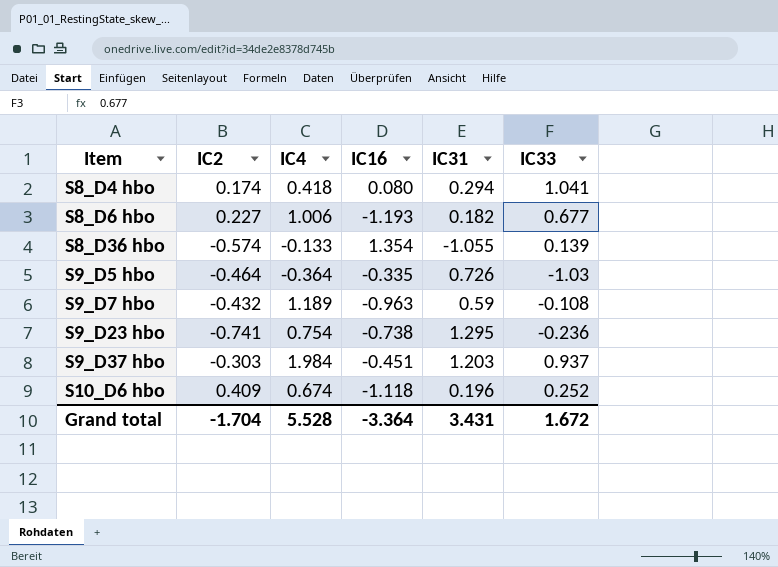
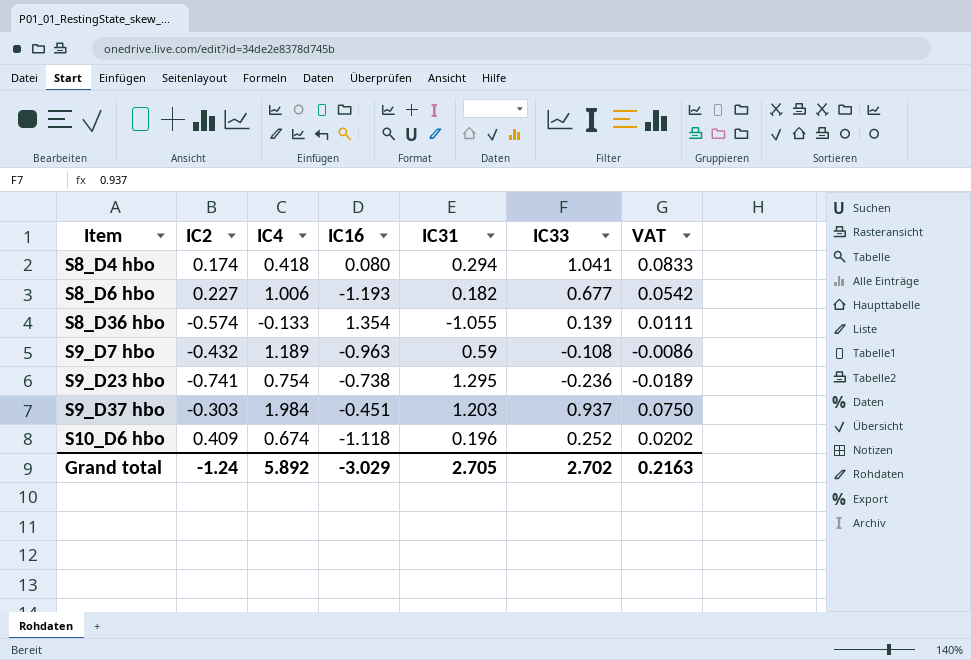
column VAT | formula: none -> [IC33] * 0.08
row S9_D5 hbo: -0.464 | -0.364 | -0.335 | 0.726 | -1.03 -> none
Grand total | IC2: -1.704 -> -1.24
Grand total | IC4: 5.528 -> 5.892
Grand total | IC16: -3.364 -> -3.029
Grand total | IC31: 3.431 -> 2.705
Grand total | IC33: 1.672 -> 2.702

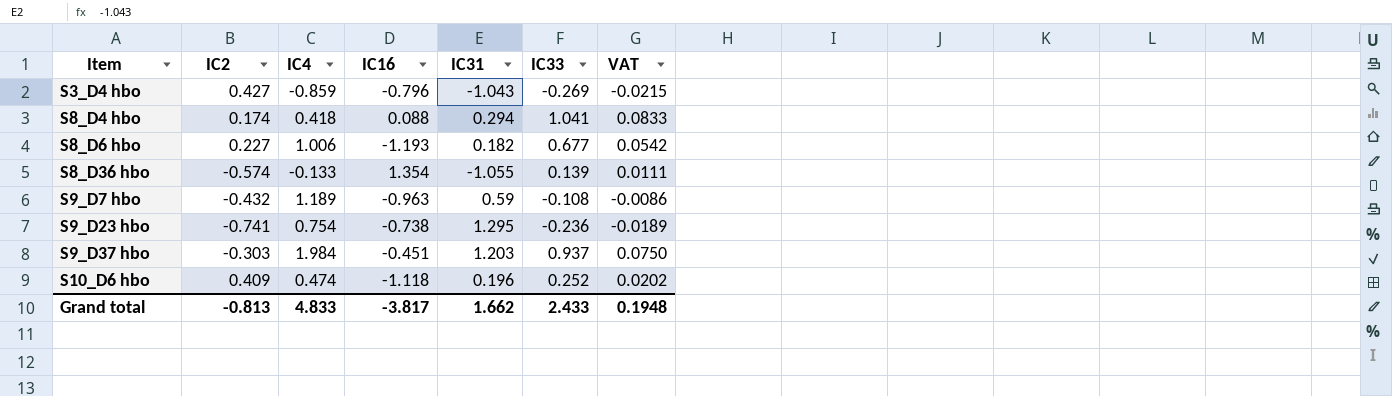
row S3_D4 hbo: none -> 0.427 | -0.859 | -0.796 | -1.043 | -0.269 | -0.0215
S8_D4 hbo | IC16: 0.080 -> 0.088
S10_D6 hbo | IC4: 0.674 -> 0.474
Grand total | IC2: -1.24 -> -0.813
Grand total | IC4: 5.892 -> 4.833
Grand total | IC16: -3.029 -> -3.817
Grand total | IC31: 2.705 -> 1.662
Grand total | IC33: 2.702 -> 2.433
Grand total | VAT: 0.2163 -> 0.1948

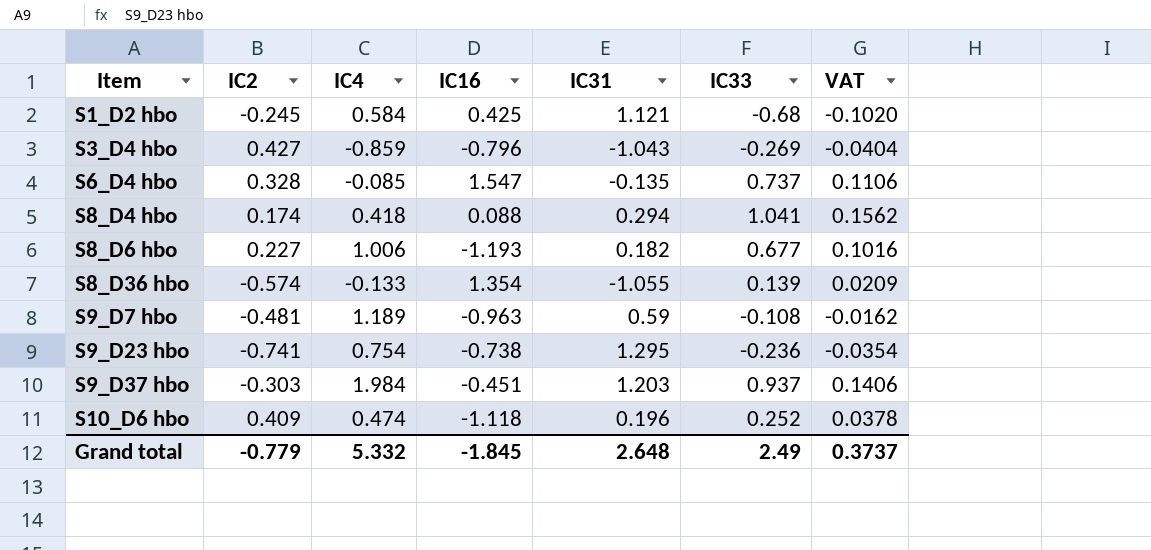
column VAT | formula: [IC33] * 0.08 -> [IC33] * 0.15
row S1_D2 hbo: none -> -0.245 | 0.584 | 0.425 | 1.121 | -0.68 | -0.1020
row S6_D4 hbo: none -> 0.328 | -0.085 | 1.547 | -0.135 | 0.737 | 0.1106
S9_D7 hbo | IC2: -0.432 -> -0.481
Grand total | IC2: -0.813 -> -0.779
Grand total | IC4: 4.833 -> 5.332
Grand total | IC16: -3.817 -> -1.845
Grand total | IC31: 1.662 -> 2.648
Grand total | IC33: 2.433 -> 2.49
Grand total | VAT: 0.1948 -> 0.3737

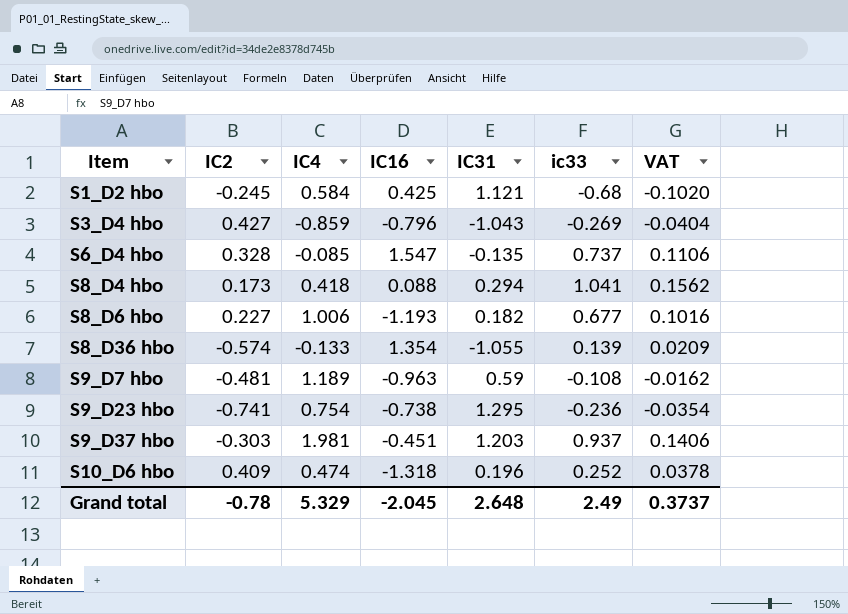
column name: IC33 -> ic33
S8_D4 hbo | IC2: 0.174 -> 0.173
S9_D37 hbo | IC4: 1.984 -> 1.981
S10_D6 hbo | IC16: -1.118 -> -1.318
Grand total | IC2: -0.779 -> -0.78
Grand total | IC4: 5.332 -> 5.329
Grand total | IC16: -1.845 -> -2.045

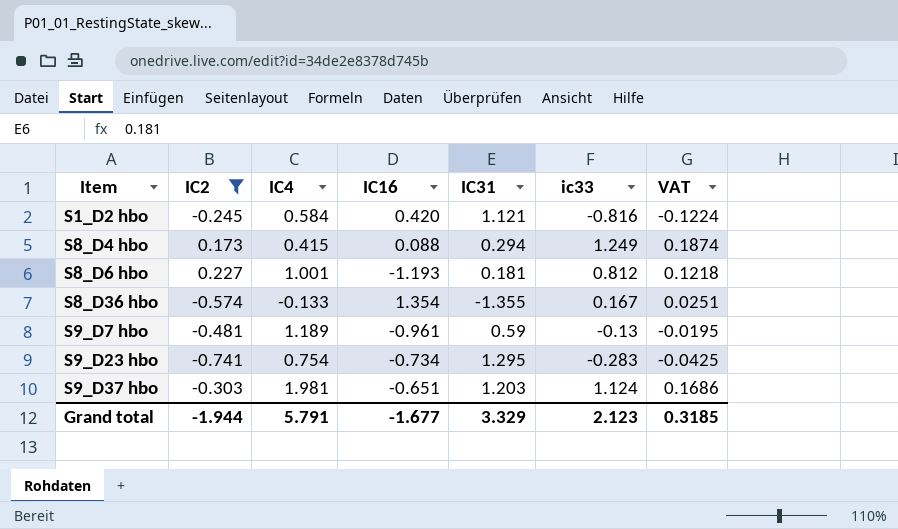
filter: none -> IC2 <= 0.227
S1_D2 hbo | IC16: 0.425 -> 0.420
S1_D2 hbo | ic33: -0.68 -> -0.816
S1_D2 hbo | VAT: -0.1020 -> -0.1224
S8_D4 hbo | IC4: 0.418 -> 0.415
S8_D4 hbo | ic33: 1.041 -> 1.249
S8_D4 hbo | VAT: 0.1562 -> 0.1874
S8_D6 hbo | IC4: 1.006 -> 1.001
S8_D6 hbo | IC31: 0.182 -> 0.181
S8_D6 hbo | ic33: 0.677 -> 0.812
S8_D6 hbo | VAT: 0.1016 -> 0.1218
S8_D36 hbo | IC31: -1.055 -> -1.355
S8_D36 hbo | ic33: 0.139 -> 0.167
S8_D36 hbo | VAT: 0.0209 -> 0.0251
S9_D7 hbo | IC16: -0.963 -> -0.961
S9_D7 hbo | ic33: -0.108 -> -0.13
S9_D7 hbo | VAT: -0.0162 -> -0.0195
S9_D23 hbo | IC16: -0.738 -> -0.734
S9_D23 hbo | ic33: -0.236 -> -0.283
S9_D23 hbo | VAT: -0.0354 -> -0.0425
S9_D37 hbo | IC16: -0.451 -> -0.651
S9_D37 hbo | ic33: 0.937 -> 1.124
S9_D37 hbo | VAT: 0.1406 -> 0.1686
Grand total | IC2: -0.78 -> -1.944
Grand total | IC4: 5.329 -> 5.791
Grand total | IC16: -2.045 -> -1.677
Grand total | IC31: 2.648 -> 3.329
Grand total | ic33: 2.49 -> 2.123
Grand total | VAT: 0.3737 -> 0.3185

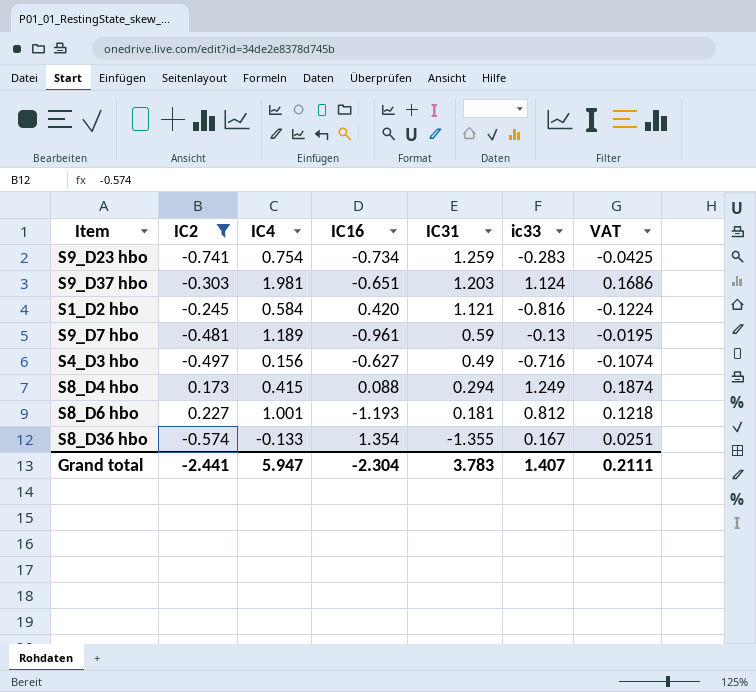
row order: Item ascending -> IC31 descending
S9_D23 hbo | IC31: 1.295 -> 1.259
row S4_D3 hbo: none -> -0.497 | 0.156 | -0.627 | 0.49 | -0.716 | -0.1074
Grand total | IC2: -1.944 -> -2.441
Grand total | IC4: 5.791 -> 5.947
Grand total | IC16: -1.677 -> -2.304
Grand total | IC31: 3.329 -> 3.783
Grand total | ic33: 2.123 -> 1.407
Grand total | VAT: 0.3185 -> 0.2111

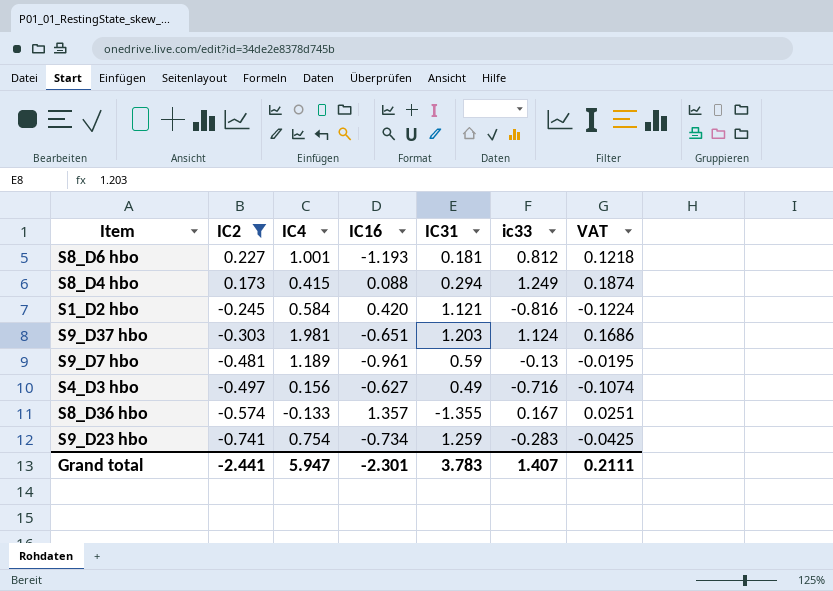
row order: IC31 descending -> IC2 descending
S8_D36 hbo | IC16: 1.354 -> 1.357
Grand total | IC16: -2.304 -> -2.301

